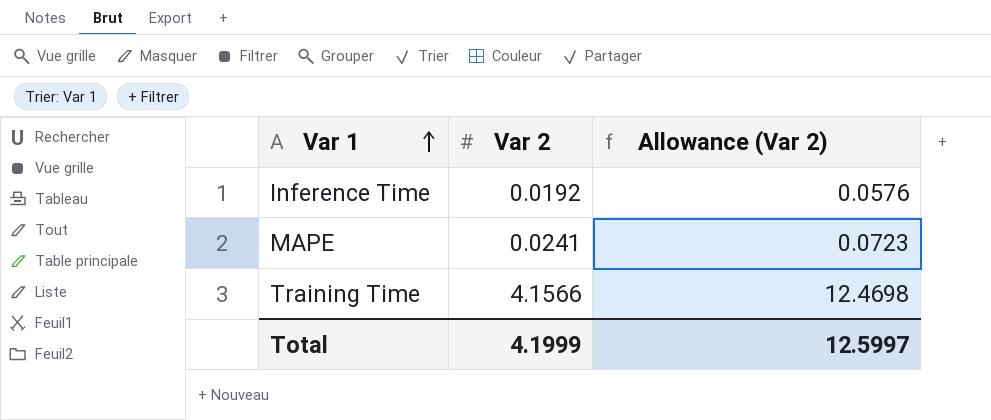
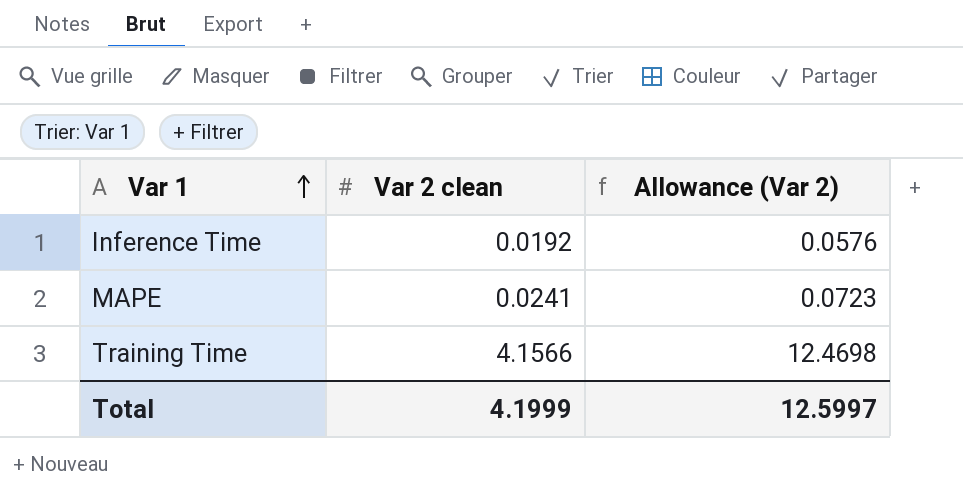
column name: Var 2 -> Var 2 clean

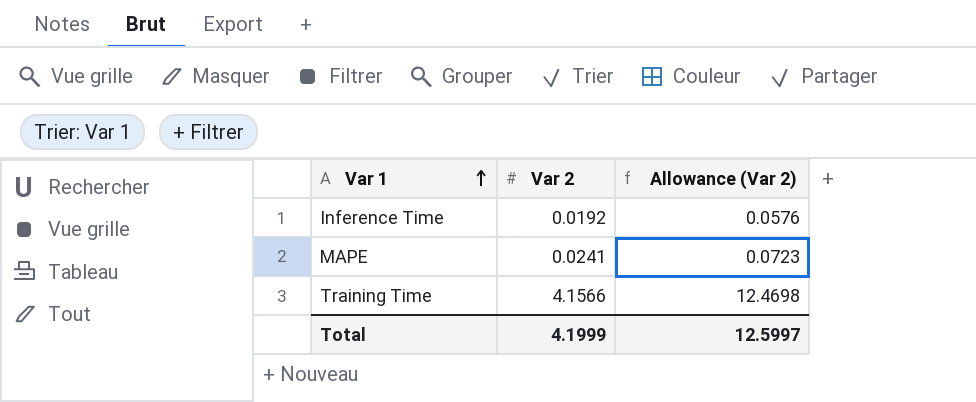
column name: Var 2 clean -> Var 2

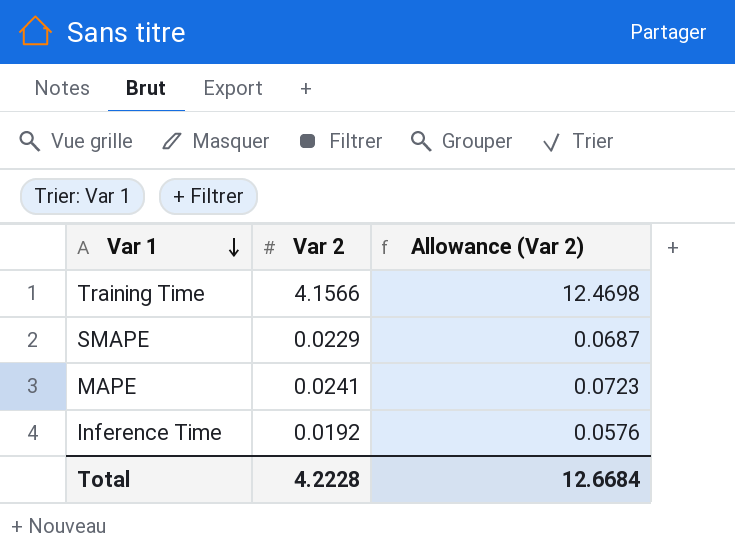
row order: Var 1 ascending -> Var 1 descending
row SMAPE: none -> 0.0229 | 0.0687
Total | Var 2: 4.1999 -> 4.2228
Total | Allowance (Var 2): 12.5997 -> 12.6684

